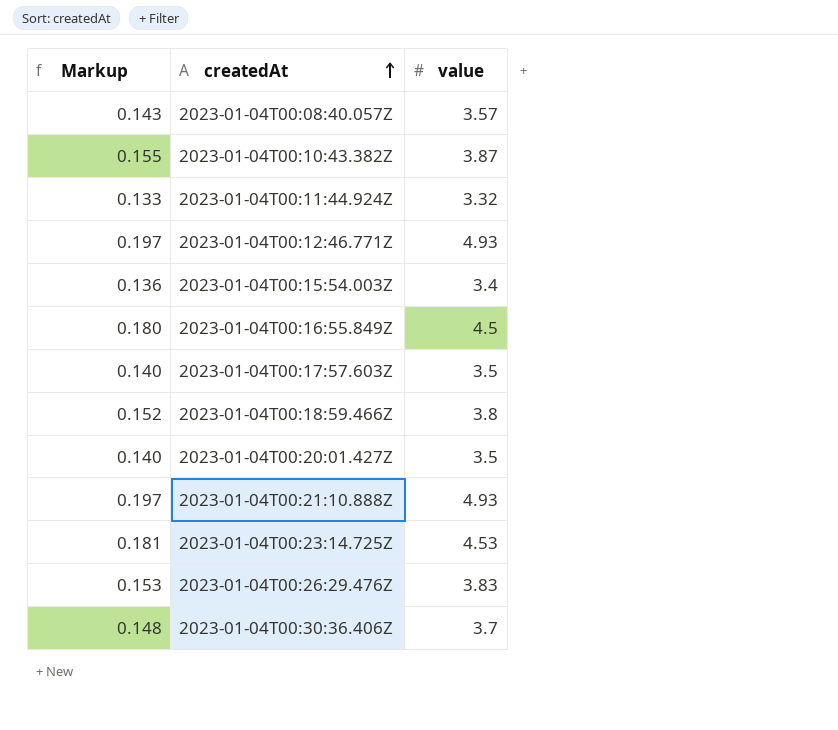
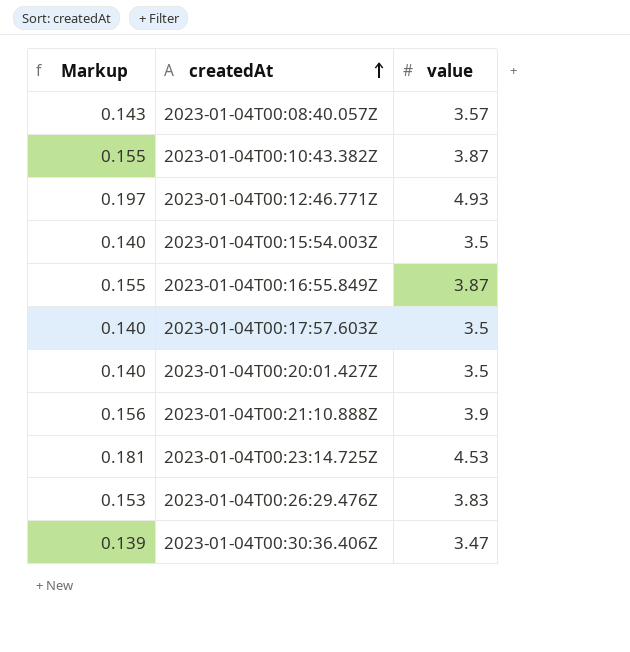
row 2023-01-04T00:11:44.924Z: 0.133 | 3.32 -> none
row 2023-01-04T00:18:59.466Z: 0.152 | 3.8 -> none
2023-01-04T00:15:54.003Z | Markup: 0.136 -> 0.140
2023-01-04T00:15:54.003Z | value: 3.4 -> 3.5
2023-01-04T00:16:55.849Z | Markup: 0.180 -> 0.155
2023-01-04T00:16:55.849Z | value: 4.5 -> 3.87
2023-01-04T00:21:10.888Z | Markup: 0.197 -> 0.156
2023-01-04T00:21:10.888Z | value: 4.93 -> 3.9
2023-01-04T00:30:36.406Z | Markup: 0.148 -> 0.139
2023-01-04T00:30:36.406Z | value: 3.7 -> 3.47

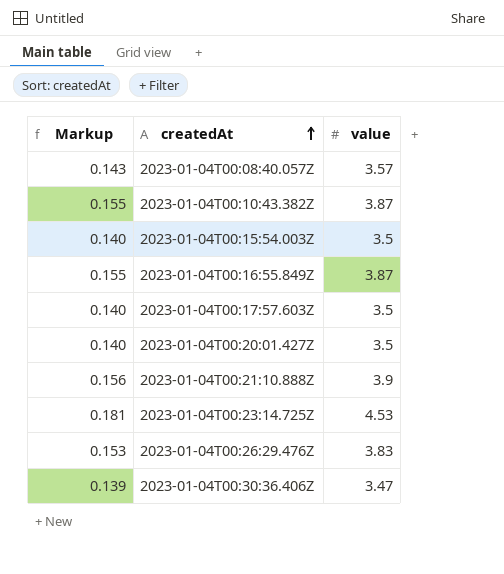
row 2023-01-04T00:12:46.771Z: 0.197 | 4.93 -> none

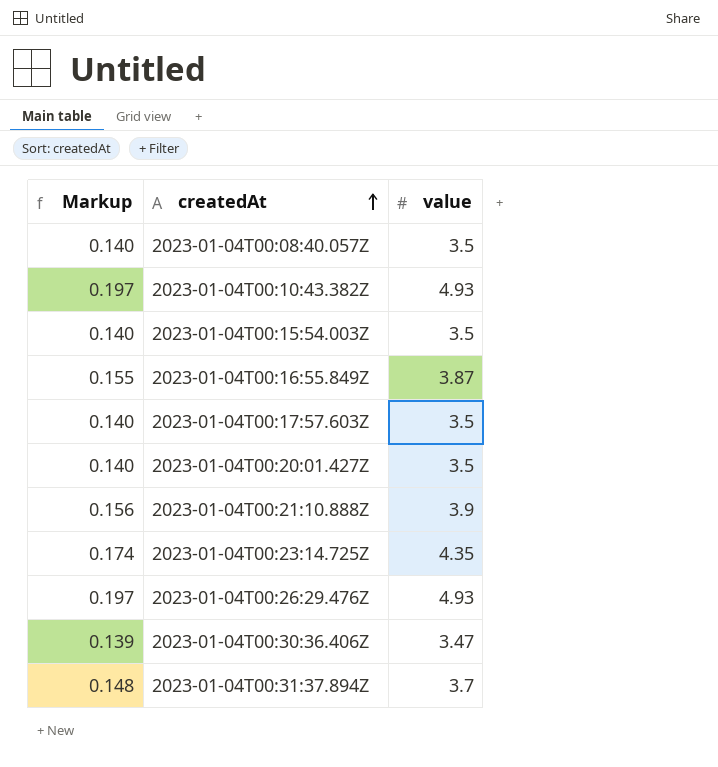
2023-01-04T00:08:40.057Z | Markup: 0.143 -> 0.140
2023-01-04T00:08:40.057Z | value: 3.57 -> 3.5
2023-01-04T00:10:43.382Z | Markup: 0.155 -> 0.197
2023-01-04T00:10:43.382Z | value: 3.87 -> 4.93
2023-01-04T00:23:14.725Z | Markup: 0.181 -> 0.174
2023-01-04T00:23:14.725Z | value: 4.53 -> 4.35
2023-01-04T00:26:29.476Z | Markup: 0.153 -> 0.197
2023-01-04T00:26:29.476Z | value: 3.83 -> 4.93
row 2023-01-04T00:31:37.894Z: none -> 0.148 | 3.7

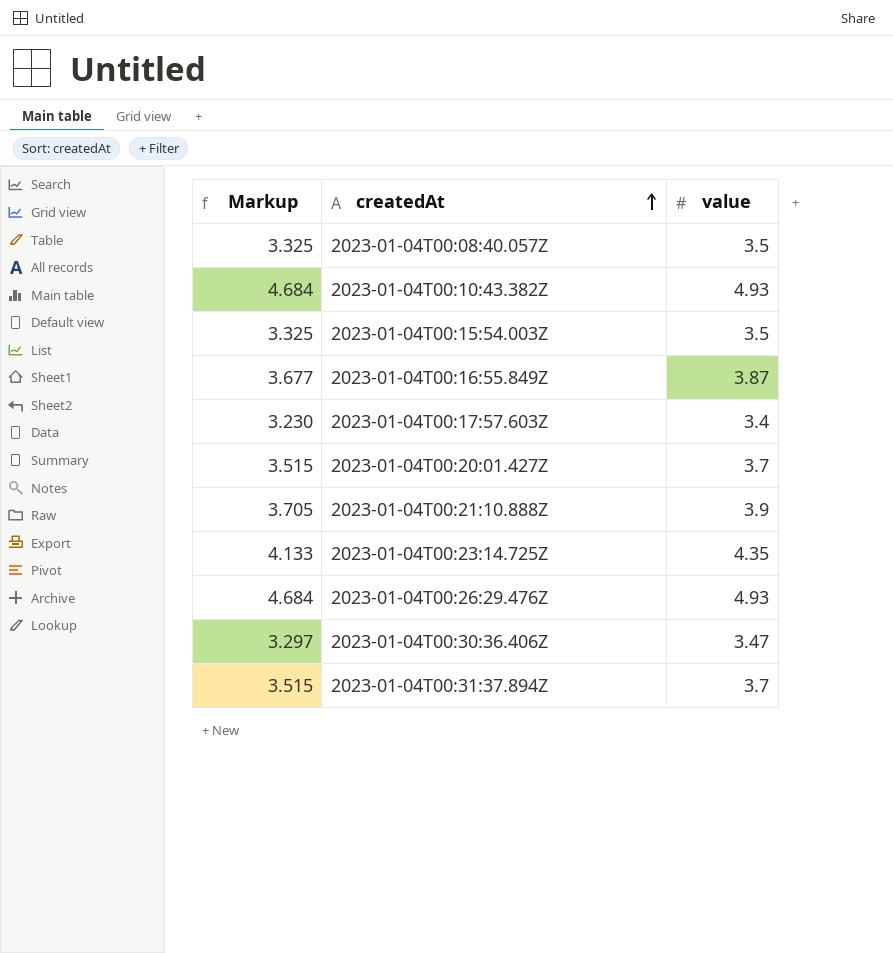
column Markup | formula: [value] * 0.04 -> [value] * 0.95
2023-01-04T00:17:57.603Z | value: 3.5 -> 3.4
2023-01-04T00:20:01.427Z | value: 3.5 -> 3.7

